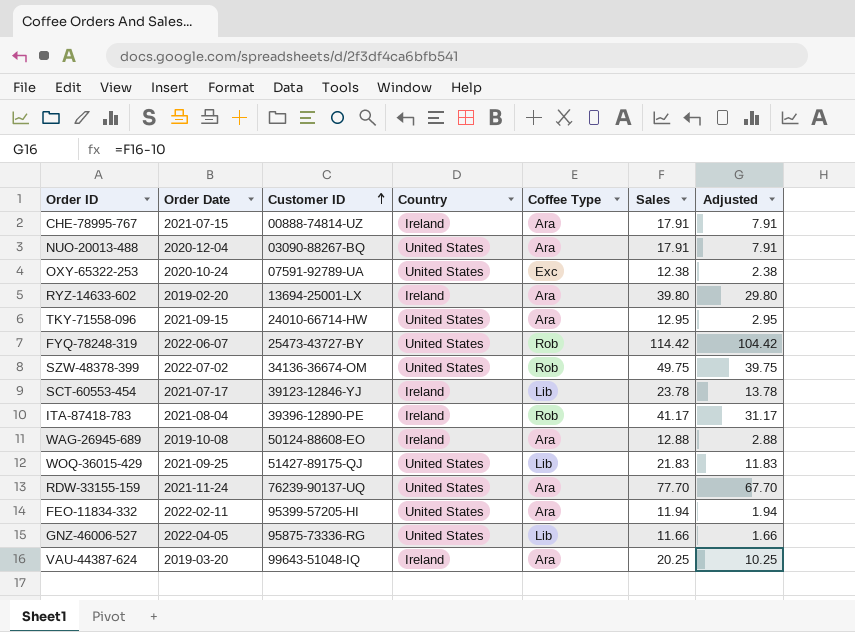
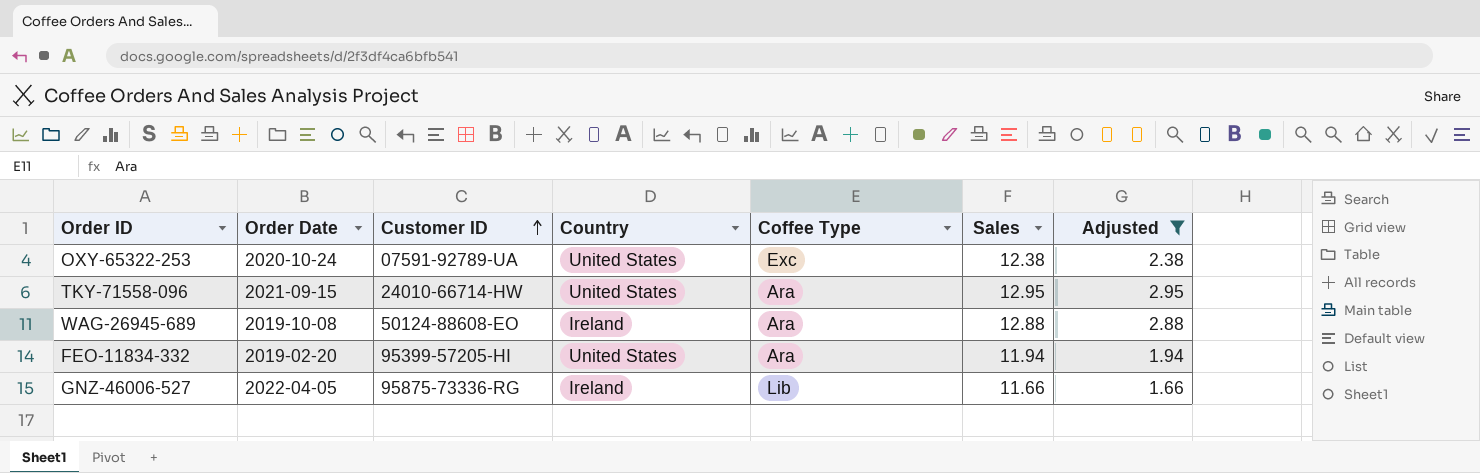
filter: none -> Adjusted <= 2.95
FEO-11834-332 | Order Date: 2022-02-11 -> 2019-02-20
GNZ-46006-527 | Country: United States -> Ireland

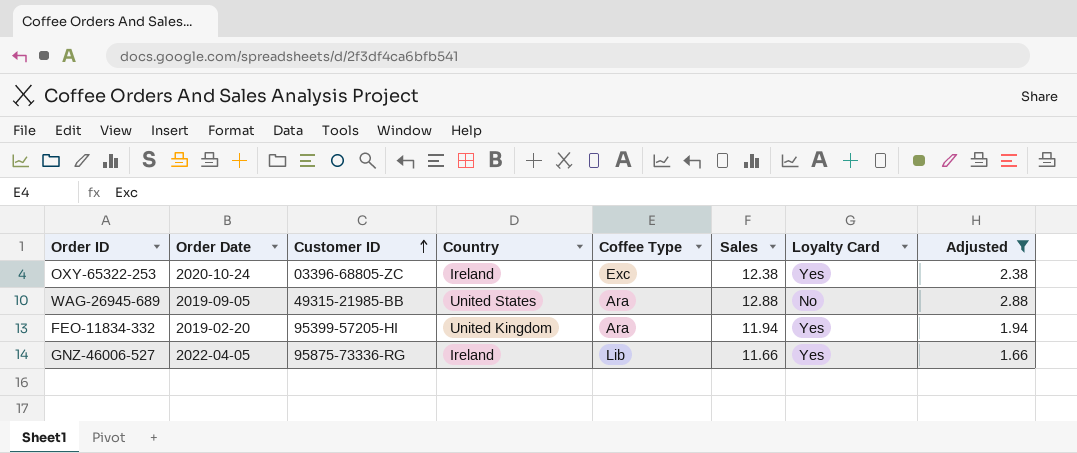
column Loyalty Card | position: none -> 7
row TKY-71558-096: 2021-09-15 | 24010-66714-HW | United States | Ara | 12.95 | 2.95 -> none
OXY-65322-253 | Customer ID: 07591-92789-UA -> 03396-68805-ZC
OXY-65322-253 | Country: United States -> Ireland
WAG-26945-689 | Order Date: 2019-10-08 -> 2019-09-05
WAG-26945-689 | Customer ID: 50124-88608-EO -> 49315-21985-BB
WAG-26945-689 | Country: Ireland -> United States
FEO-11834-332 | Country: United States -> United Kingdom

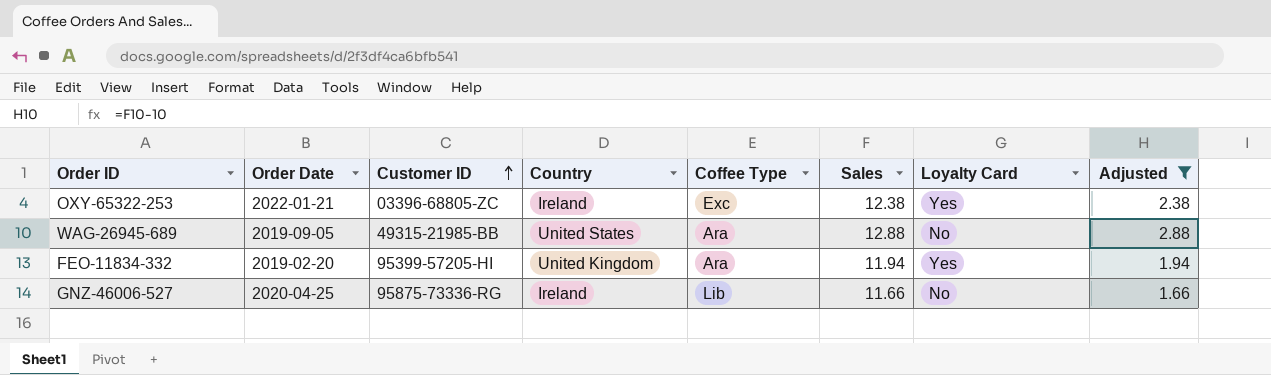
OXY-65322-253 | Order Date: 2020-10-24 -> 2022-01-21
GNZ-46006-527 | Order Date: 2022-04-05 -> 2020-04-25
GNZ-46006-527 | Loyalty Card: Yes -> No

